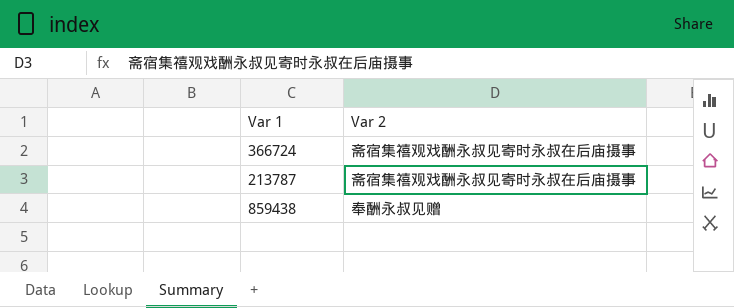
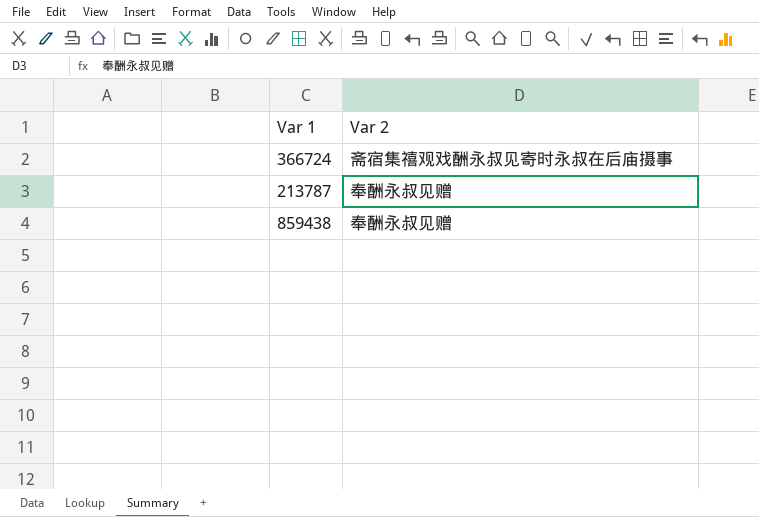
213787 | Var 2: 斋宿集禧观戏酬永叔见寄时永叔在后庙摄事 -> 奉酬永叔见赠

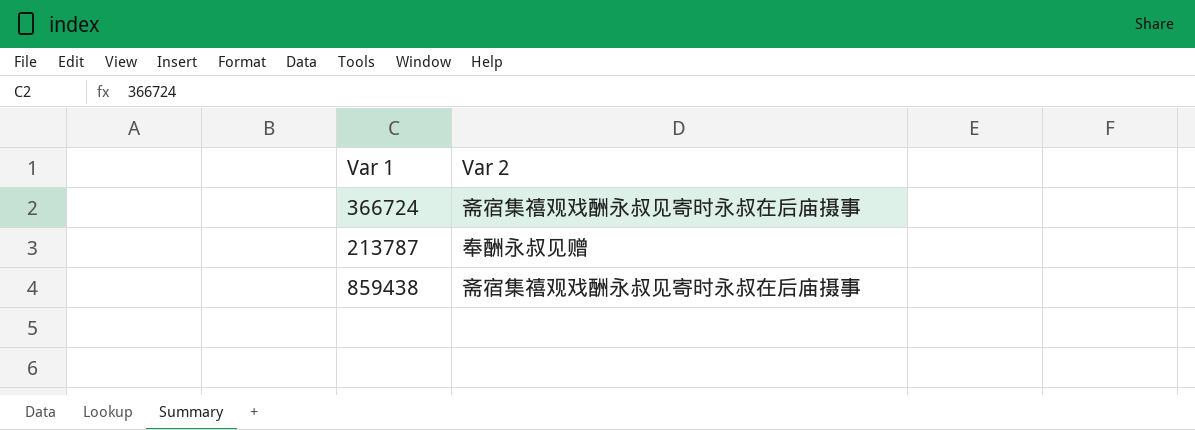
859438 | Var 2: 奉酬永叔见赠 -> 斋宿集禧观戏酬永叔见寄时永叔在后庙摄事

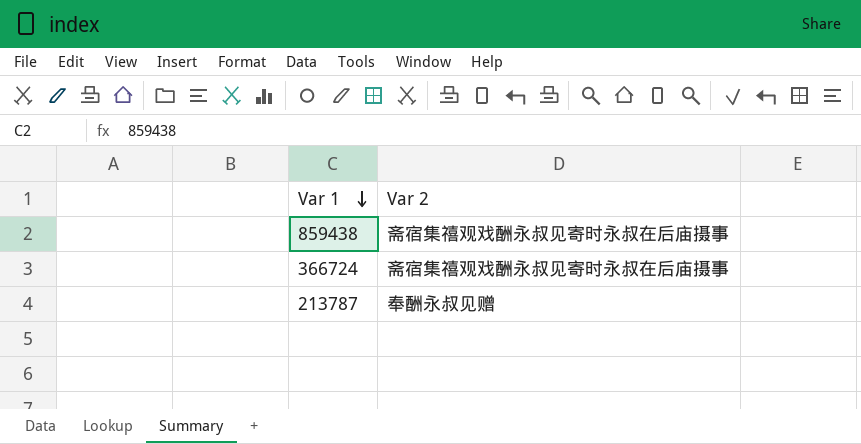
row order: none -> Var 1 descending

